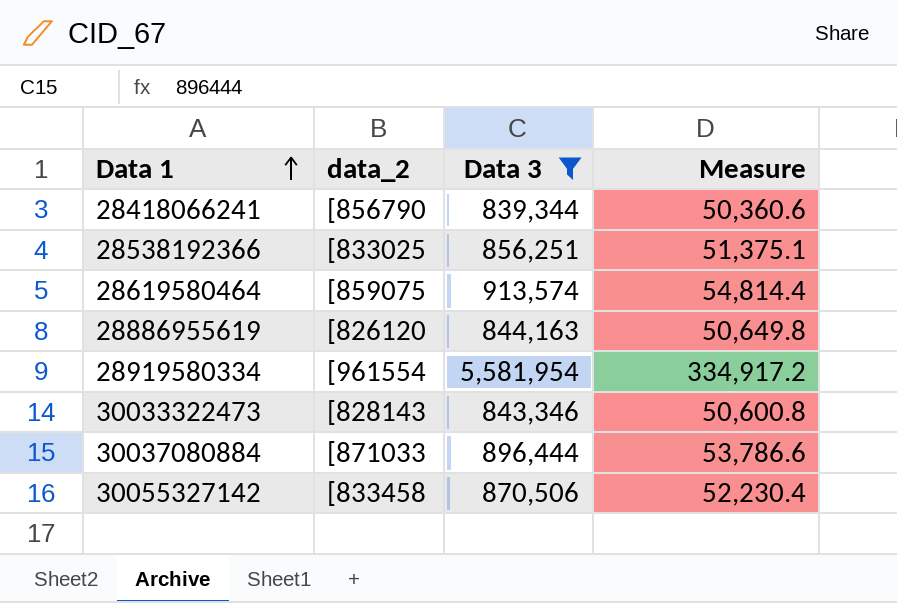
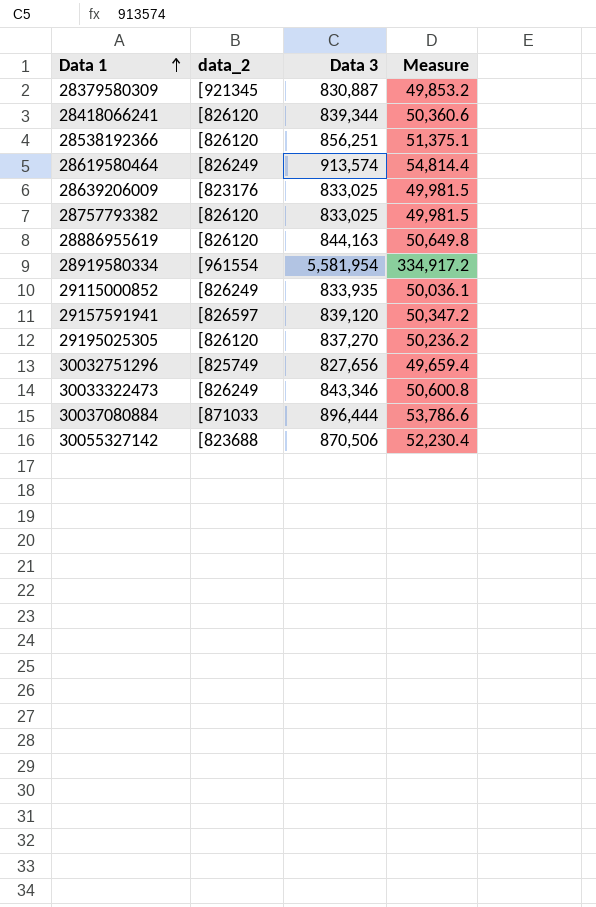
filter: Data 3 >= 839,344 -> none
28418066241 | data_2: [856790 -> [826120
28538192366 | data_2: [833025 -> [826120
28619580464 | data_2: [859075 -> [826249
30033322473 | data_2: [828143 -> [826249
30055327142 | data_2: [833458 -> [823688

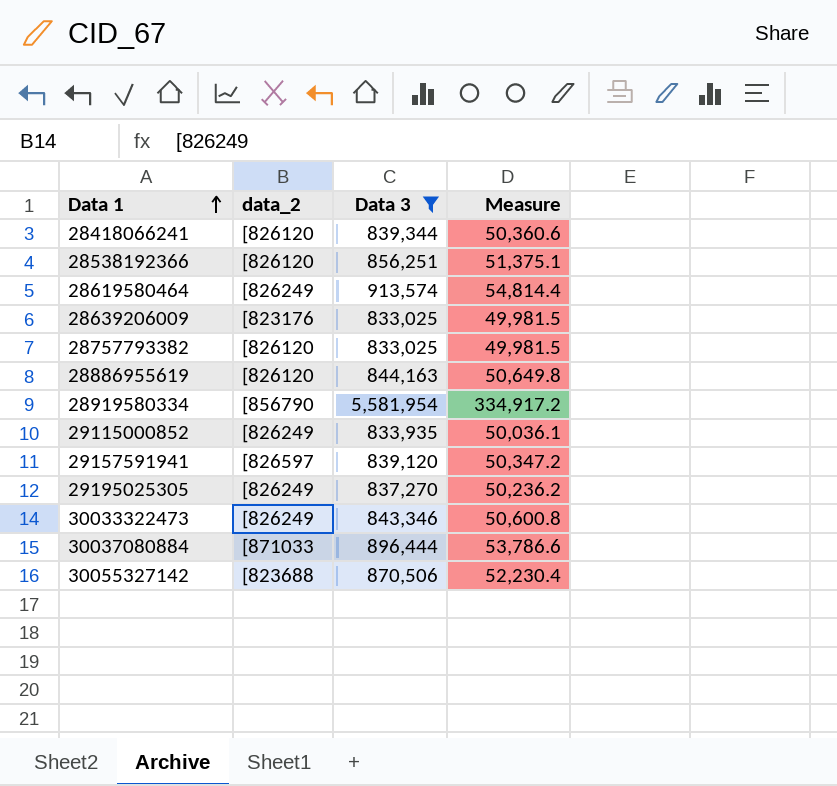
filter: none -> Data 3 >= 833,025
28919580334 | data_2: [961554 -> [856790
29195025305 | data_2: [826120 -> [826249

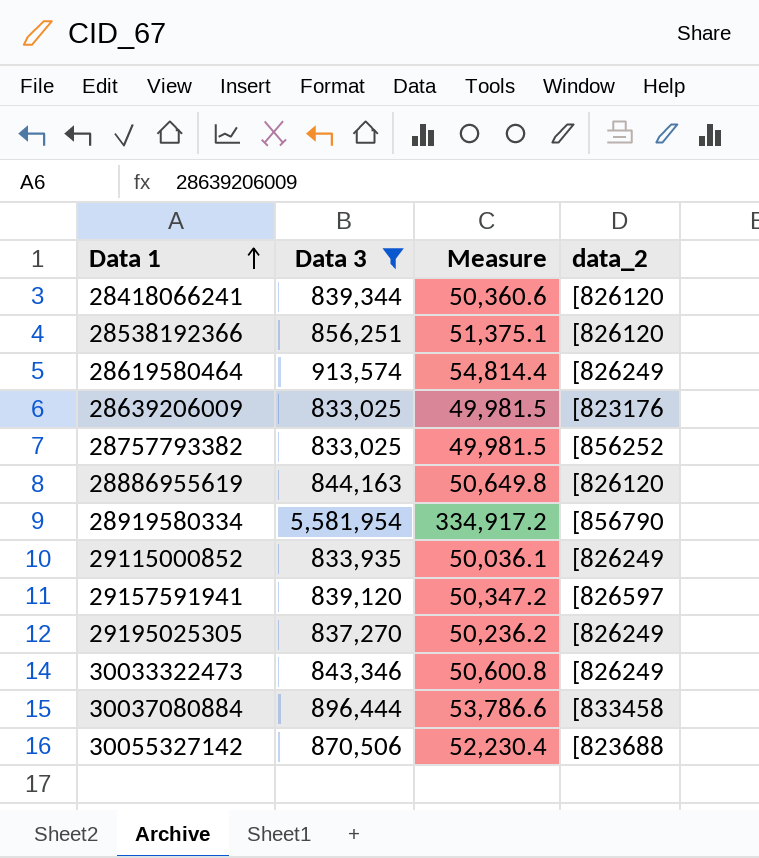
column data_2 | position: 2 -> 4
28757793382 | data_2: [826120 -> [856252
30037080884 | data_2: [871033 -> [833458

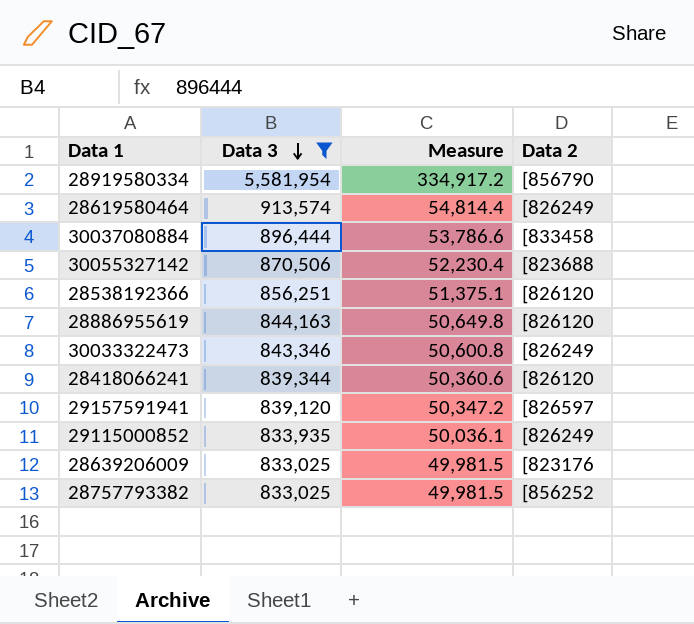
row order: Data 1 ascending -> Data 3 descending
column name: data_2 -> Data 2
row 29195025305: 837,270 | 50,236.2 | [826249 -> none

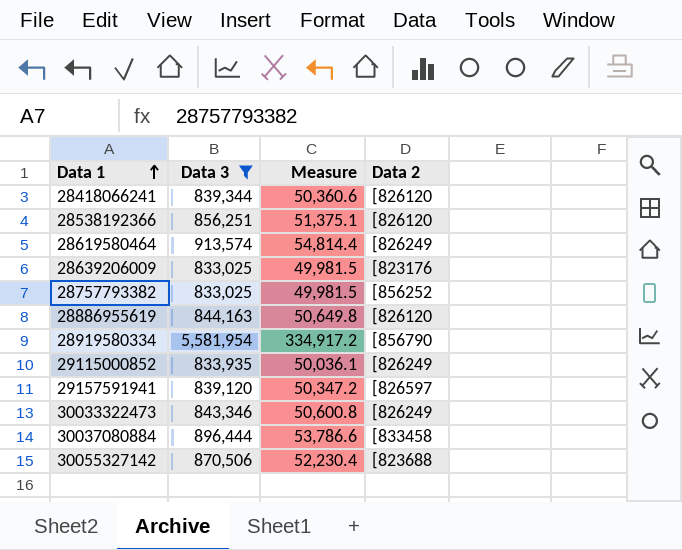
row order: Data 3 descending -> Data 1 ascending

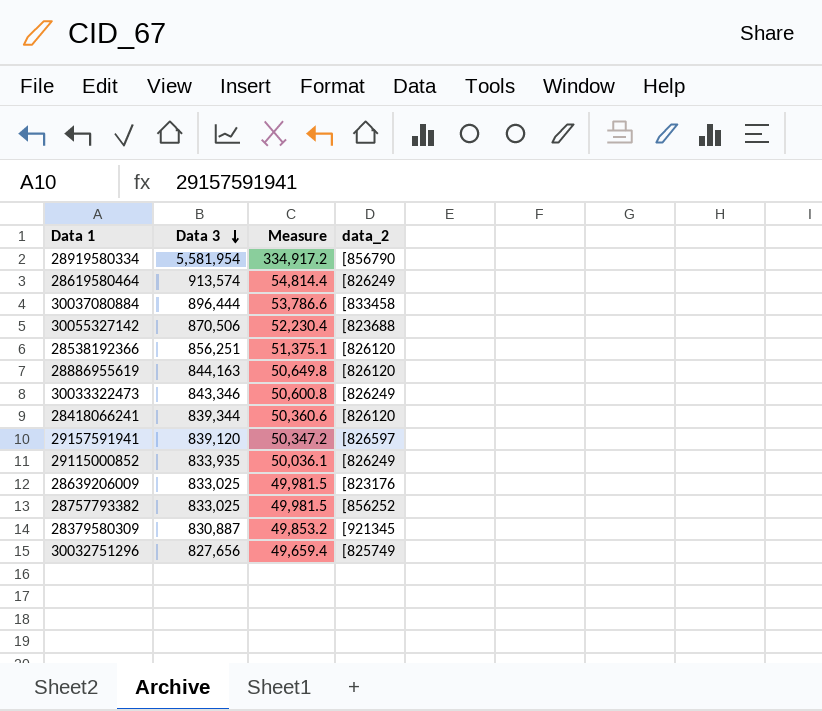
filter: Data 3 >= 833,025 -> none
row order: Data 1 ascending -> Data 3 descending
column name: Data 2 -> data_2

